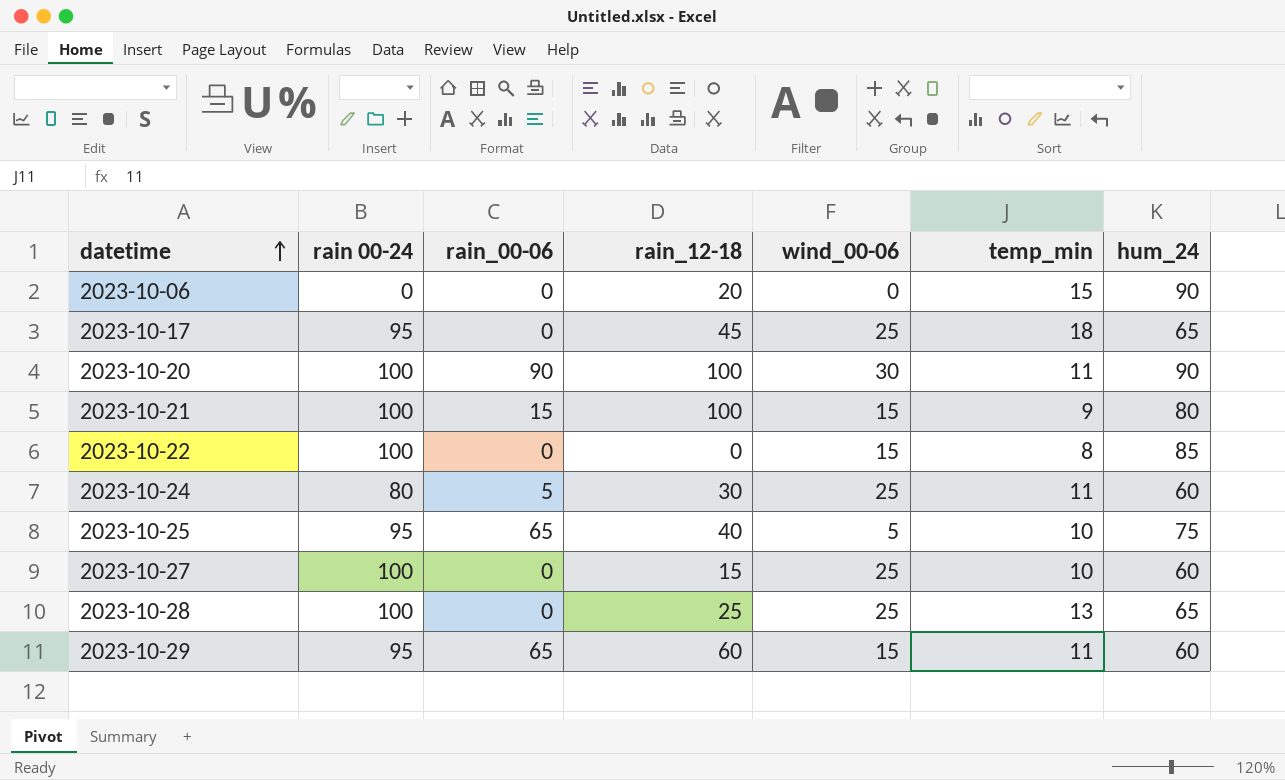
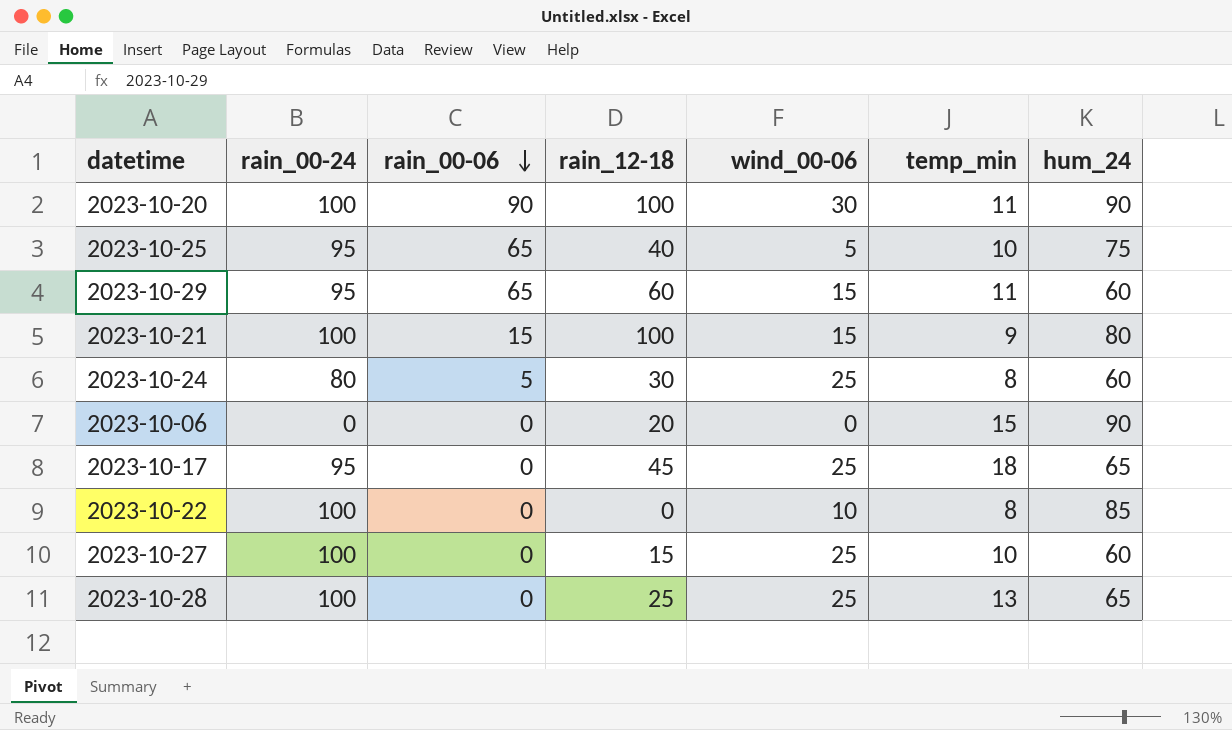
row order: datetime ascending -> rain_00-06 descending
column name: rain 00-24 -> rain_00-24
2023-10-24 | temp_min: 11 -> 8
2023-10-22 | wind_00-06: 15 -> 10

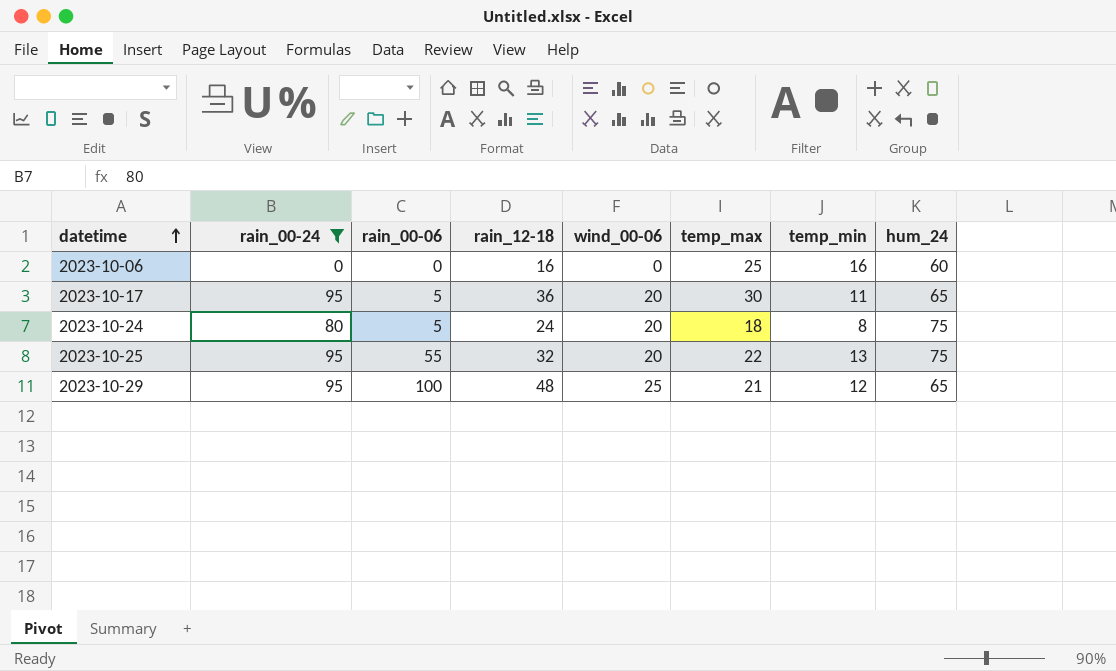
filter: none -> rain_00-24 != 100
row order: rain_00-06 descending -> datetime ascending
column temp_max | position: none -> 6
2023-10-06 | rain_12-18: 20 -> 16
2023-10-06 | temp_min: 15 -> 16
2023-10-06 | hum_24: 90 -> 60
2023-10-17 | rain_00-06: 0 -> 5
2023-10-17 | rain_12-18: 45 -> 36
2023-10-17 | wind_00-06: 25 -> 20
2023-10-17 | temp_min: 18 -> 11
2023-10-24 | rain_12-18: 30 -> 24
2023-10-24 | wind_00-06: 25 -> 20
2023-10-24 | hum_24: 60 -> 75
2023-10-25 | rain_00-06: 65 -> 55
2023-10-25 | rain_12-18: 40 -> 32
2023-10-25 | wind_00-06: 5 -> 20
2023-10-25 | temp_min: 10 -> 13
2023-10-29 | rain_00-06: 65 -> 100
2023-10-29 | rain_12-18: 60 -> 48
2023-10-29 | wind_00-06: 15 -> 25
2023-10-29 | temp_min: 11 -> 12
2023-10-29 | hum_24: 60 -> 65

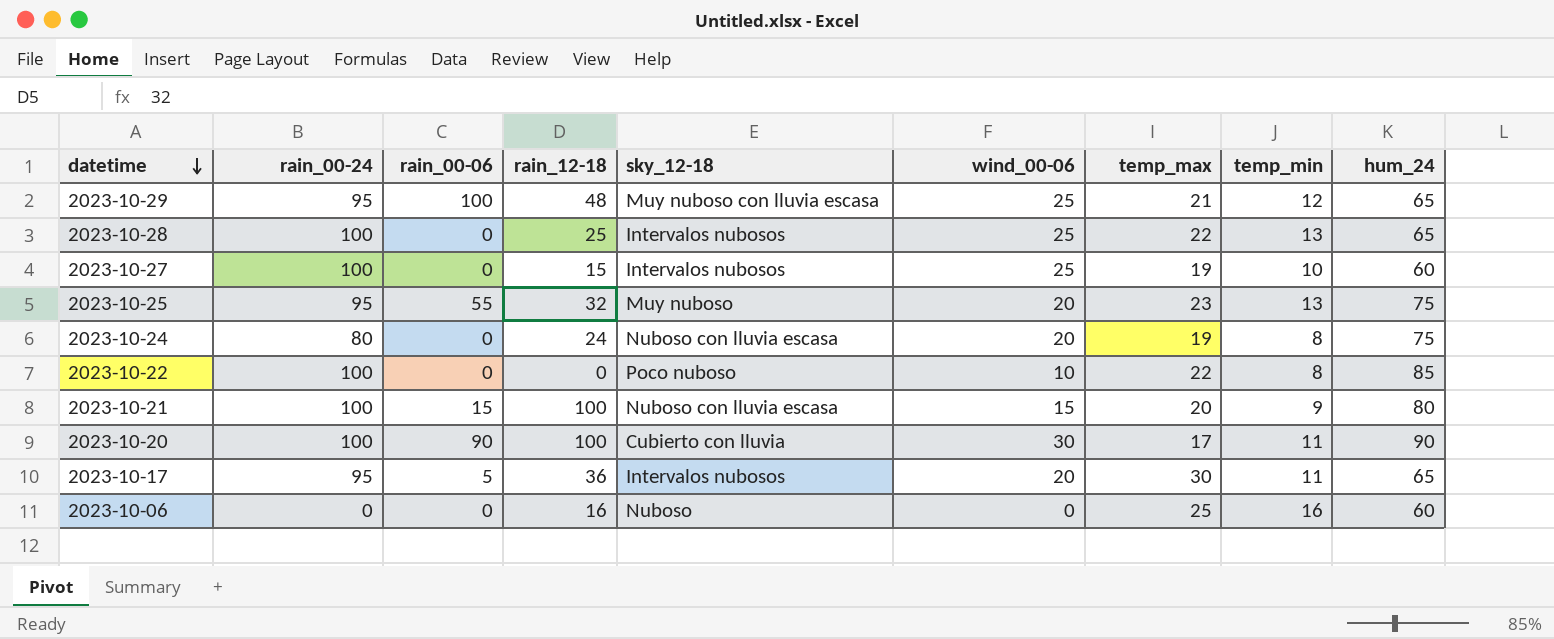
filter: rain_00-24 != 100 -> none
row order: datetime ascending -> datetime descending
column sky_12-18 | position: none -> 5
2023-10-25 | temp_max: 22 -> 23
2023-10-24 | rain_00-06: 5 -> 0
2023-10-24 | temp_max: 18 -> 19

